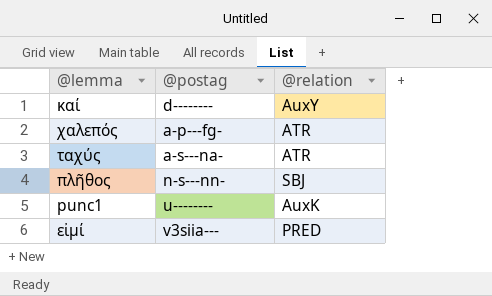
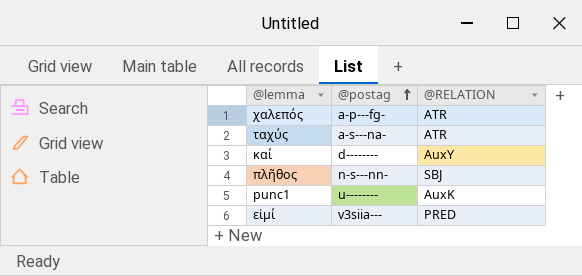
row order: none -> @postag ascending
column name: @relation -> @RELATION

